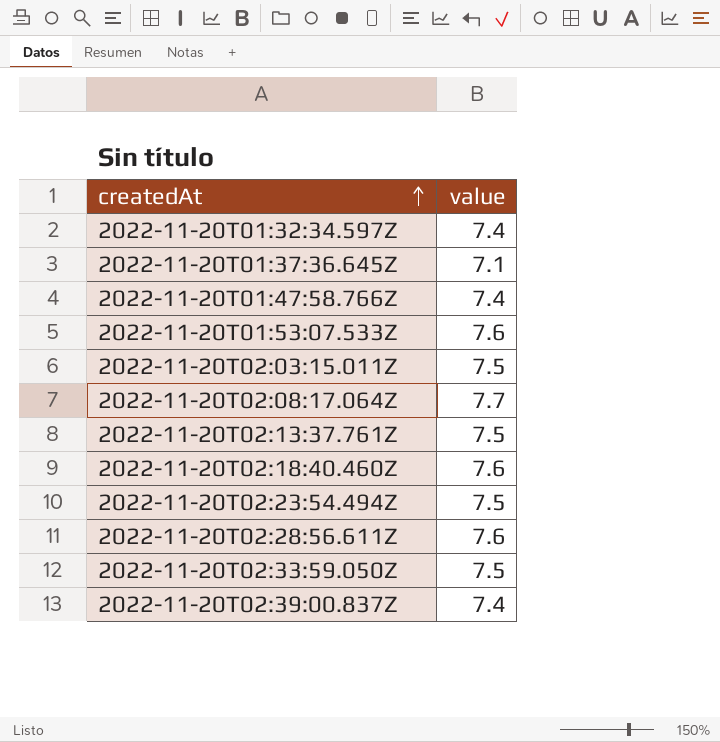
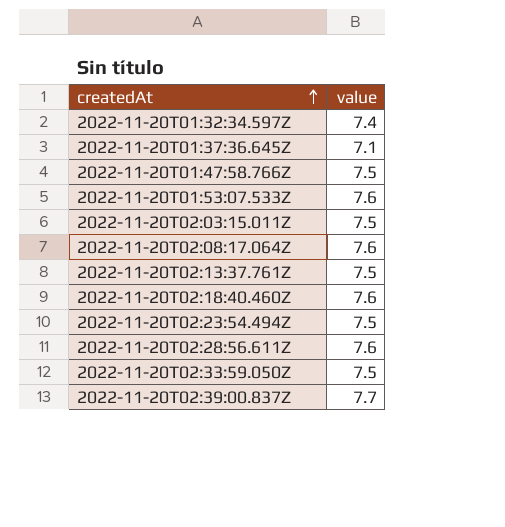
2022-11-20T01:47:58.766Z | value: 7.4 -> 7.5
2022-11-20T02:08:17.064Z | value: 7.7 -> 7.6
2022-11-20T02:39:00.837Z | value: 7.4 -> 7.7

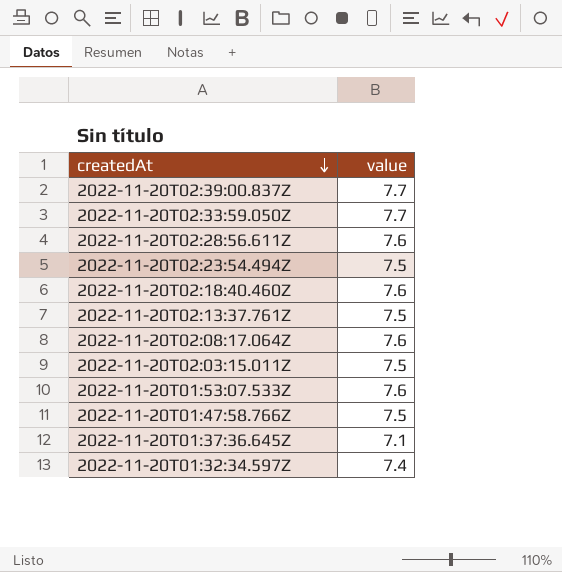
row order: createdAt ascending -> createdAt descending
2022-11-20T02:33:59.050Z | value: 7.5 -> 7.7

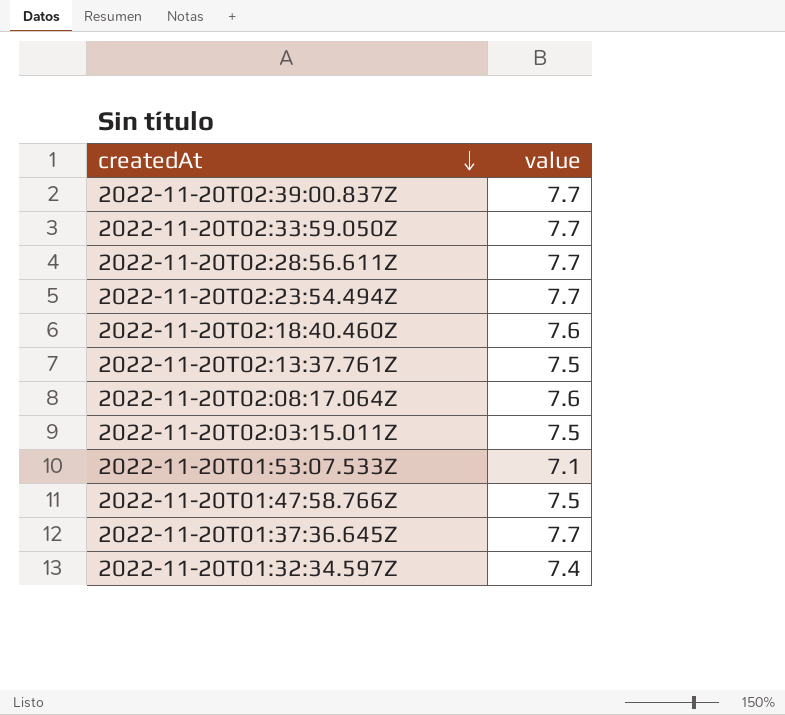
2022-11-20T02:28:56.611Z | value: 7.6 -> 7.7
2022-11-20T02:23:54.494Z | value: 7.5 -> 7.7
2022-11-20T01:53:07.533Z | value: 7.6 -> 7.1
2022-11-20T01:37:36.645Z | value: 7.1 -> 7.7

